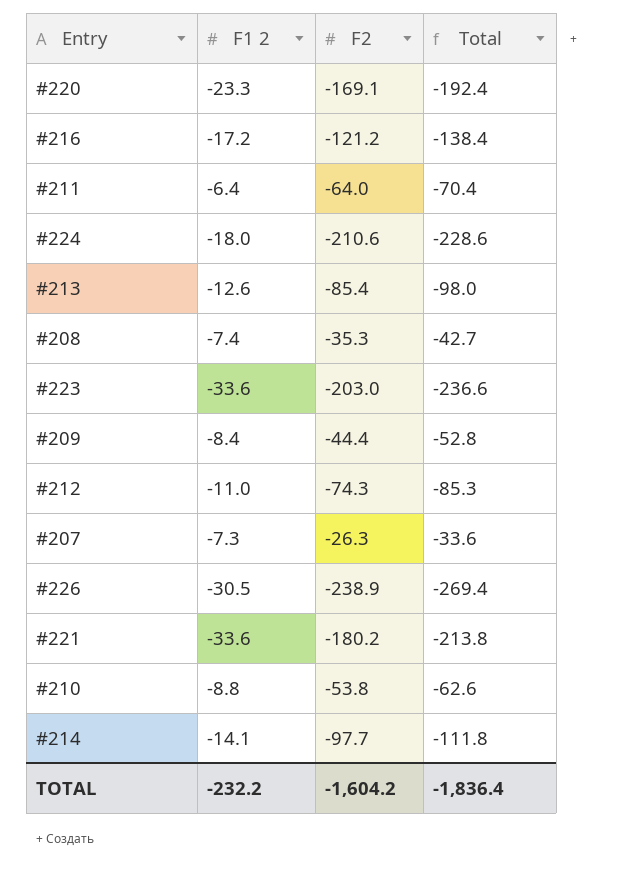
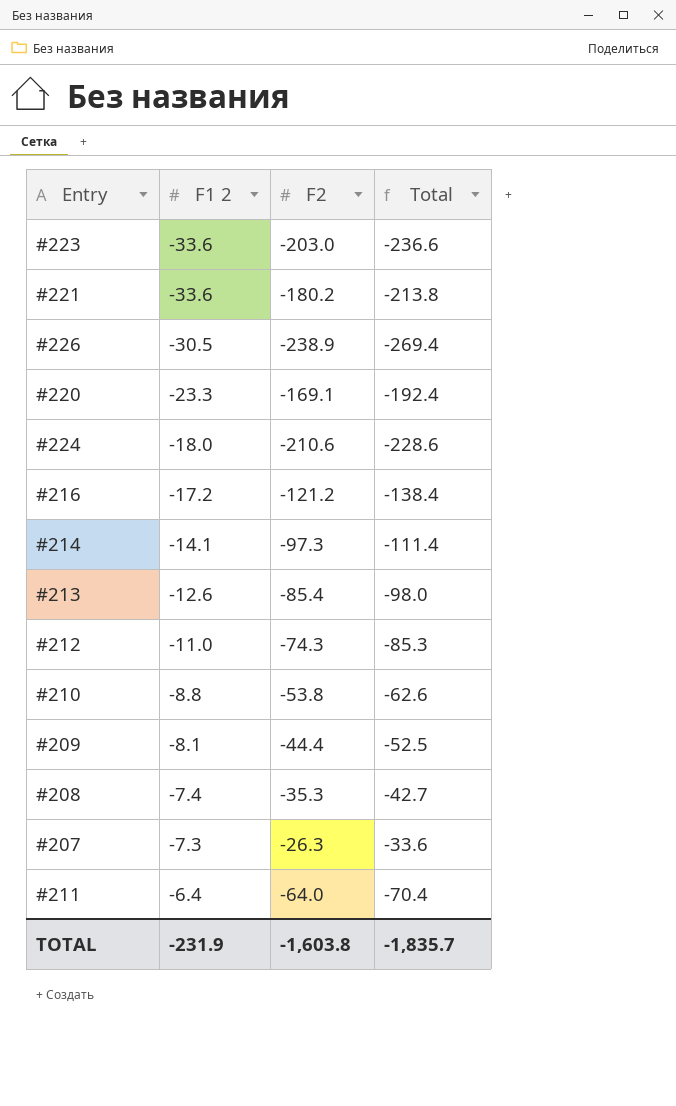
row order: none -> F1 2 ascending
#214 | F2: -97.7 -> -97.3
#214 | Total: -111.8 -> -111.4
#209 | F1 2: -8.4 -> -8.1
#209 | Total: -52.8 -> -52.5
TOTAL | F1 2: -232.2 -> -231.9
TOTAL | F2: -1,604.2 -> -1,603.8
TOTAL | Total: -1,836.4 -> -1,835.7

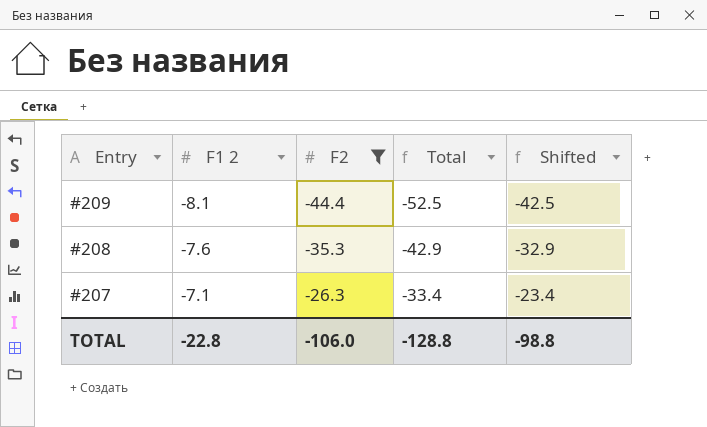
filter: none -> F2 >= -44.4
column Shifted | formula: none -> [Total] + 10
#208 | F1 2: -7.4 -> -7.6
#208 | Total: -42.7 -> -42.9
#207 | F1 2: -7.3 -> -7.1
#207 | Total: -33.6 -> -33.4
TOTAL | F1 2: -231.9 -> -22.8
TOTAL | F2: -1,603.8 -> -106.0
TOTAL | Total: -1,835.7 -> -128.8

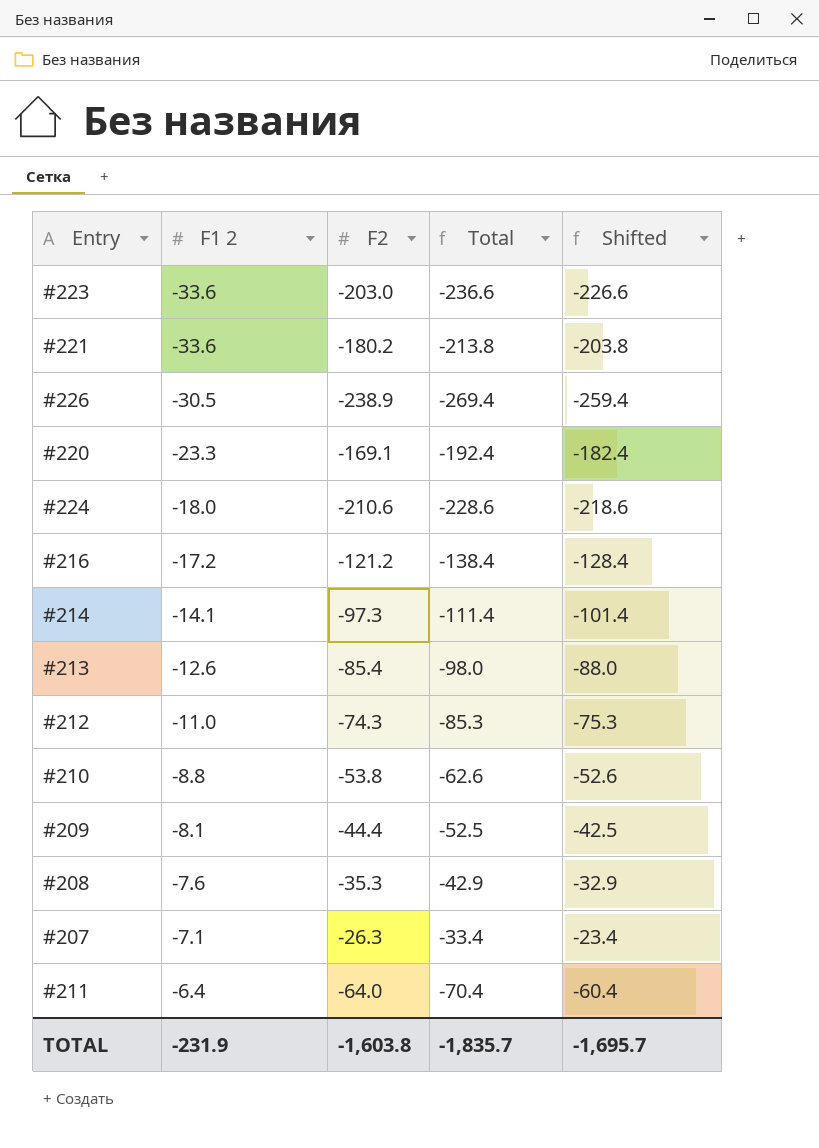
filter: F2 >= -44.4 -> none
TOTAL | F1 2: -22.8 -> -231.9
TOTAL | F2: -106.0 -> -1,603.8
TOTAL | Total: -128.8 -> -1,835.7
TOTAL | Shifted: -98.8 -> -1,695.7

